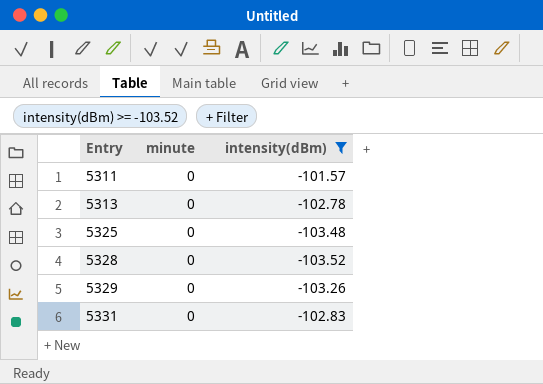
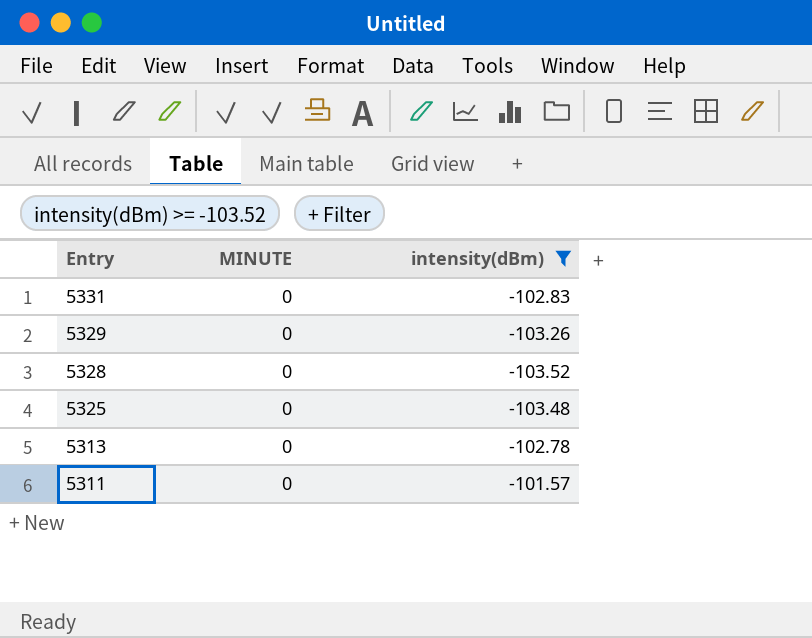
row order: Entry ascending -> Entry descending
column name: minute -> MINUTE

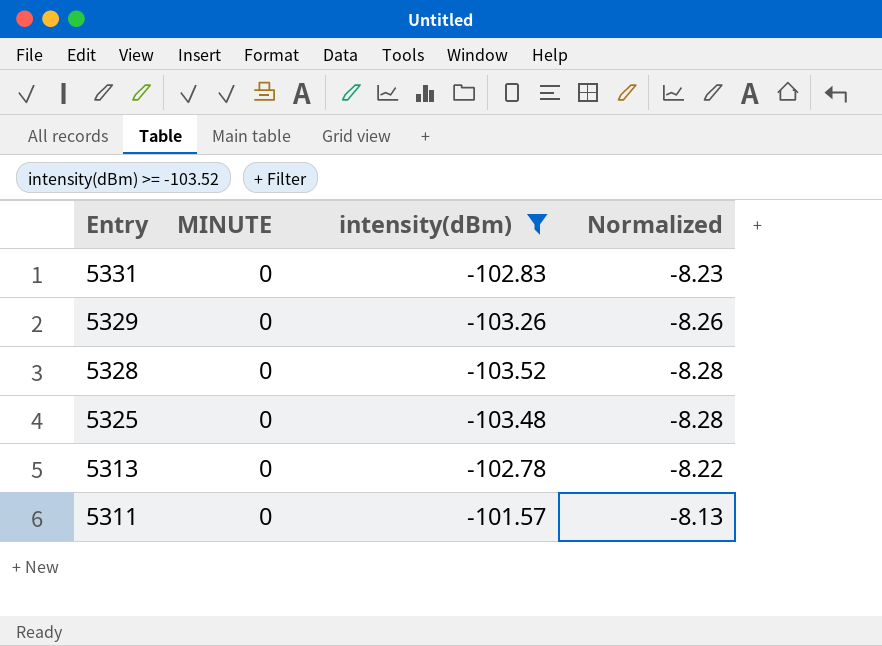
column Normalized | formula: none -> [intensity(dBm)] * 0.08

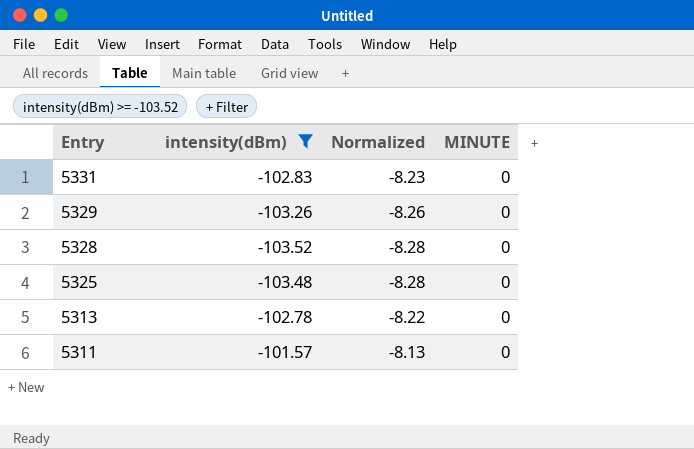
column MINUTE | position: 2 -> 4

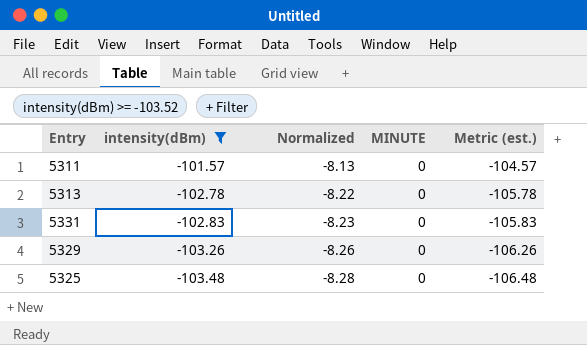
row order: Entry descending -> intensity(dBm) descending
column Metric (est.) | formula: none -> [intensity(dBm)] - 3
row 5328: -103.52 | -8.28 | 0 -> none

